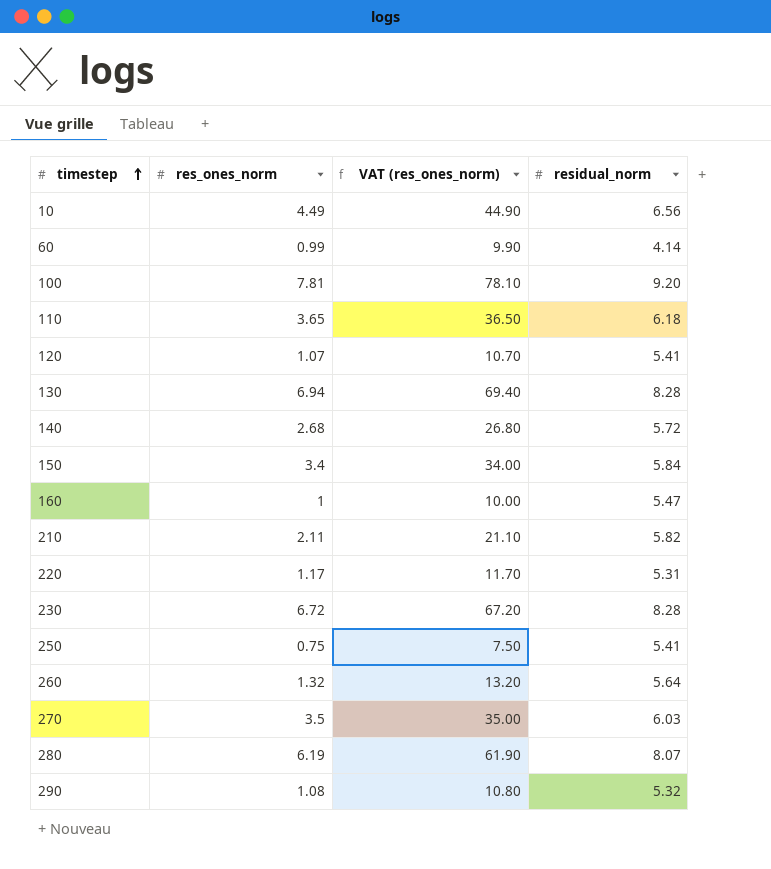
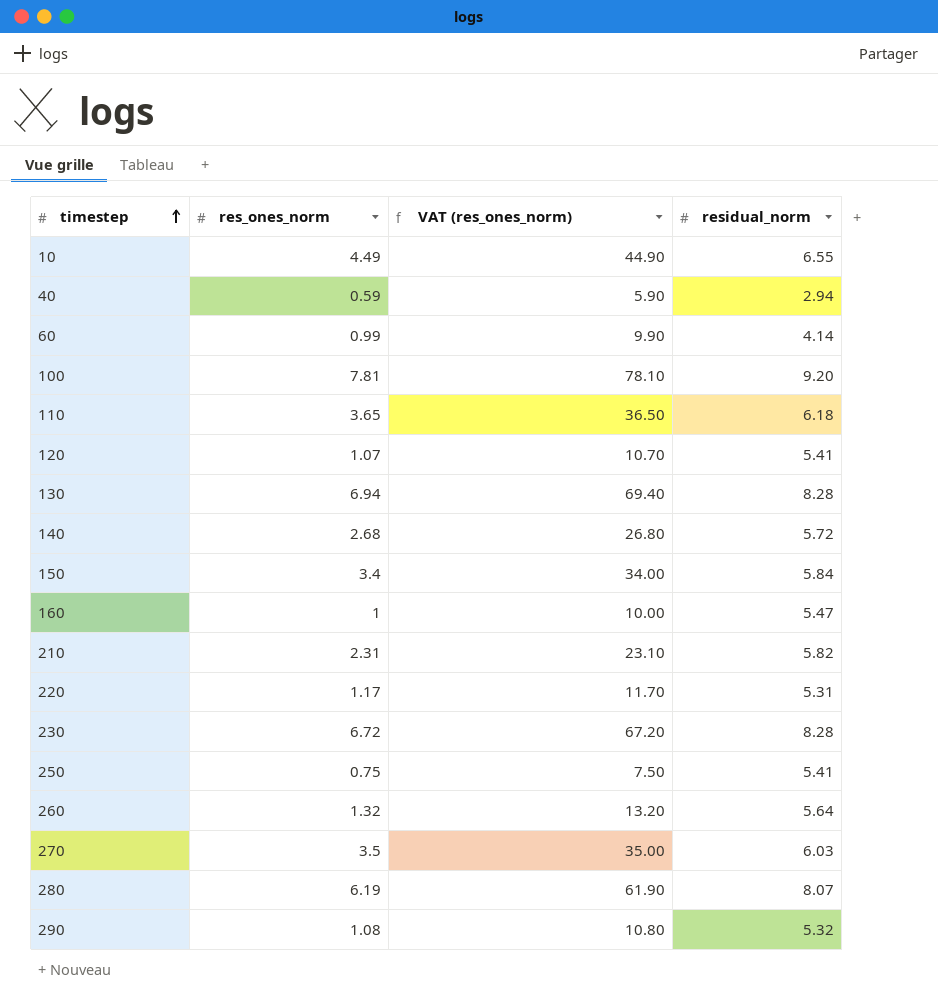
10 | residual_norm: 6.56 -> 6.55
row 40: none -> 0.59 | 5.90 | 2.94
210 | res_ones_norm: 2.11 -> 2.31
210 | VAT (res_ones_norm): 21.10 -> 23.10

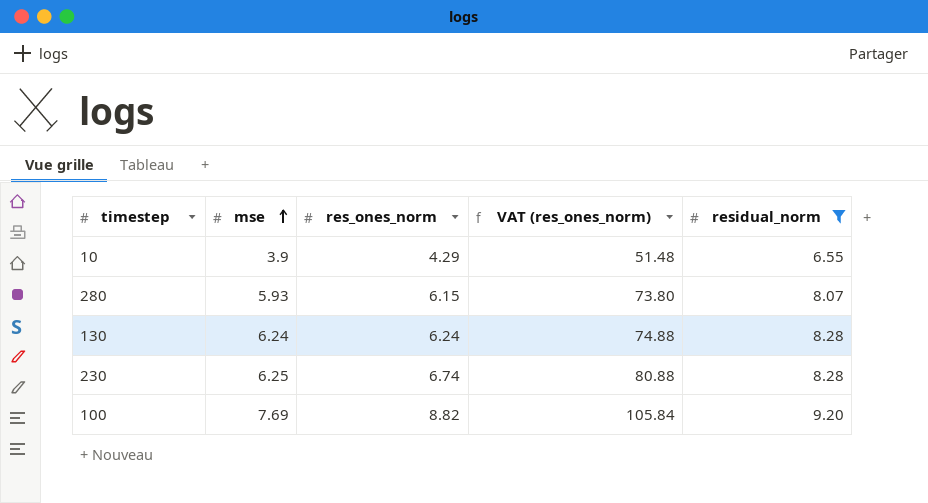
filter: none -> residual_norm >= 6.55
row order: timestep ascending -> mse ascending
column mse | position: none -> 2
column VAT (res_ones_norm) | formula: [res_ones_norm] * 10 -> [res_ones_norm] * 12
10 | res_ones_norm: 4.49 -> 4.29
280 | res_ones_norm: 6.19 -> 6.15
130 | res_ones_norm: 6.94 -> 6.24
230 | res_ones_norm: 6.72 -> 6.74
100 | res_ones_norm: 7.81 -> 8.82

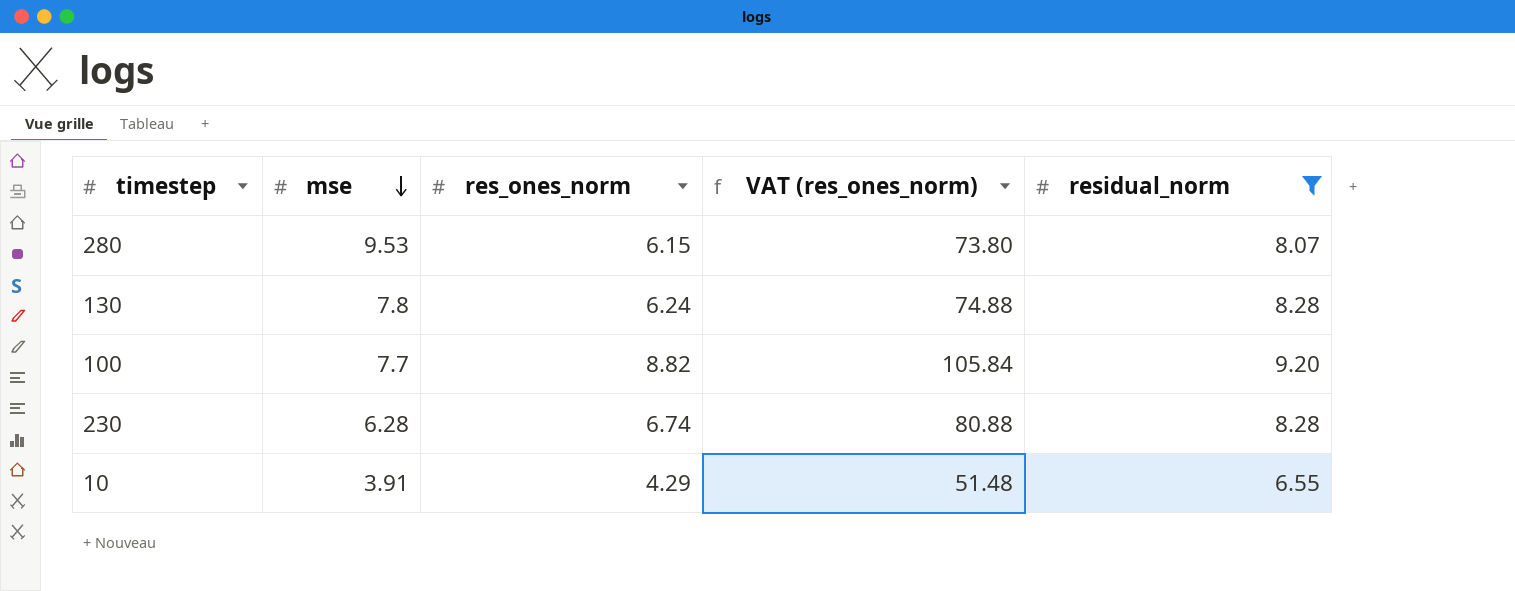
row order: mse ascending -> mse descending
280 | mse: 5.93 -> 9.53
130 | mse: 6.24 -> 7.8
100 | mse: 7.69 -> 7.7
230 | mse: 6.25 -> 6.28
10 | mse: 3.9 -> 3.91

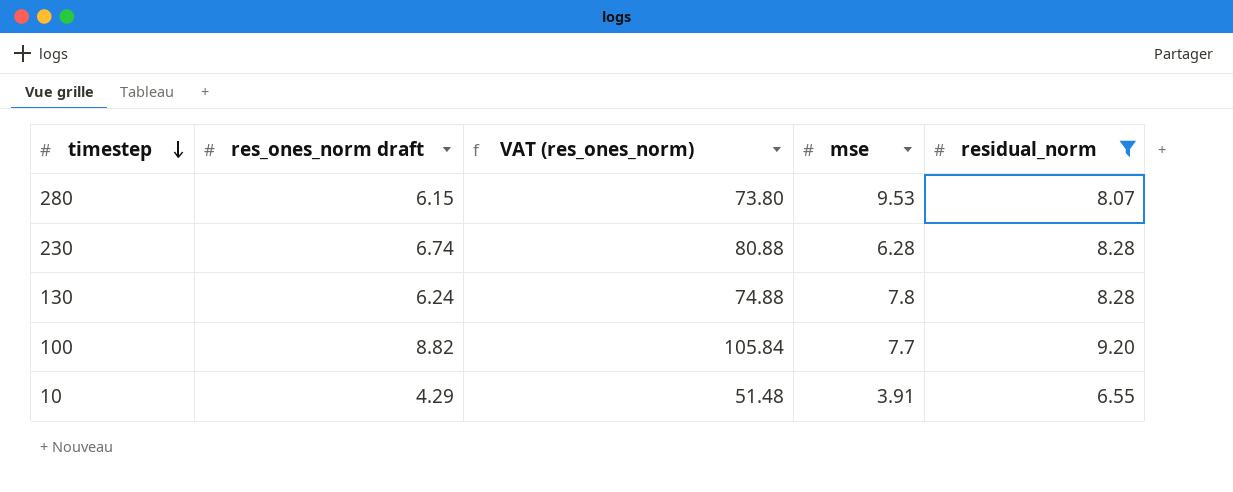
row order: mse descending -> timestep descending
column name: res_ones_norm -> res_ones_norm draft
column mse | position: 2 -> 4

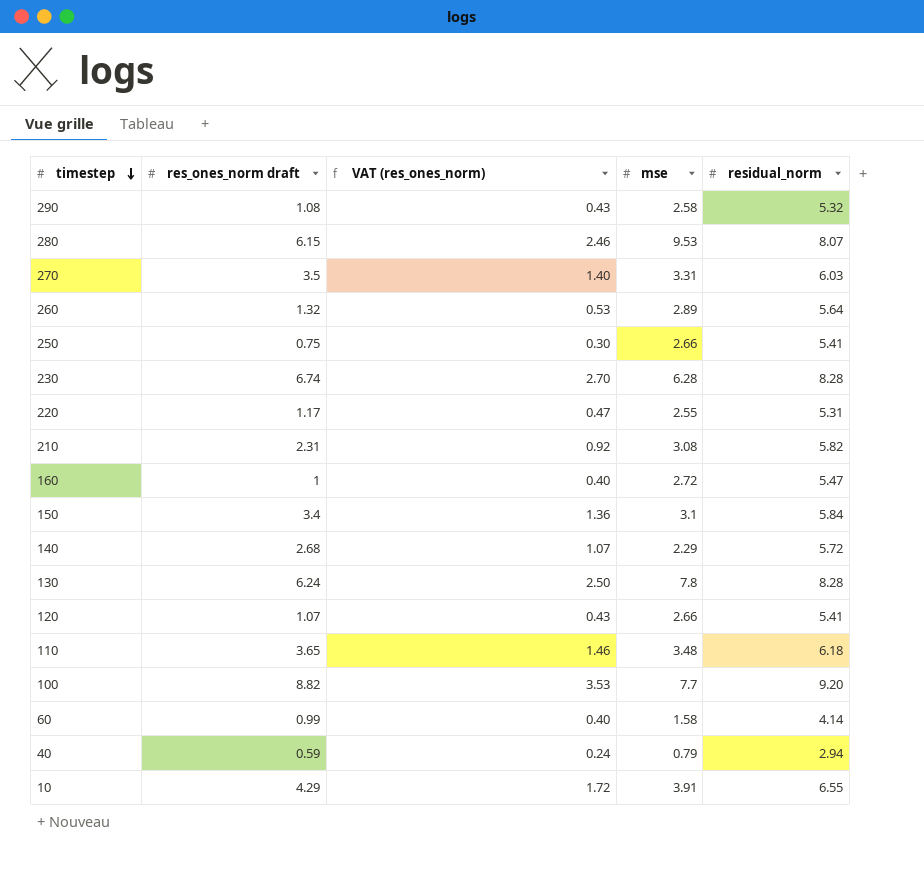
filter: residual_norm >= 6.55 -> none
column VAT (res_ones_norm) | formula: [res_ones_norm draft] * 12 -> [res_ones_norm draft] * 0.4

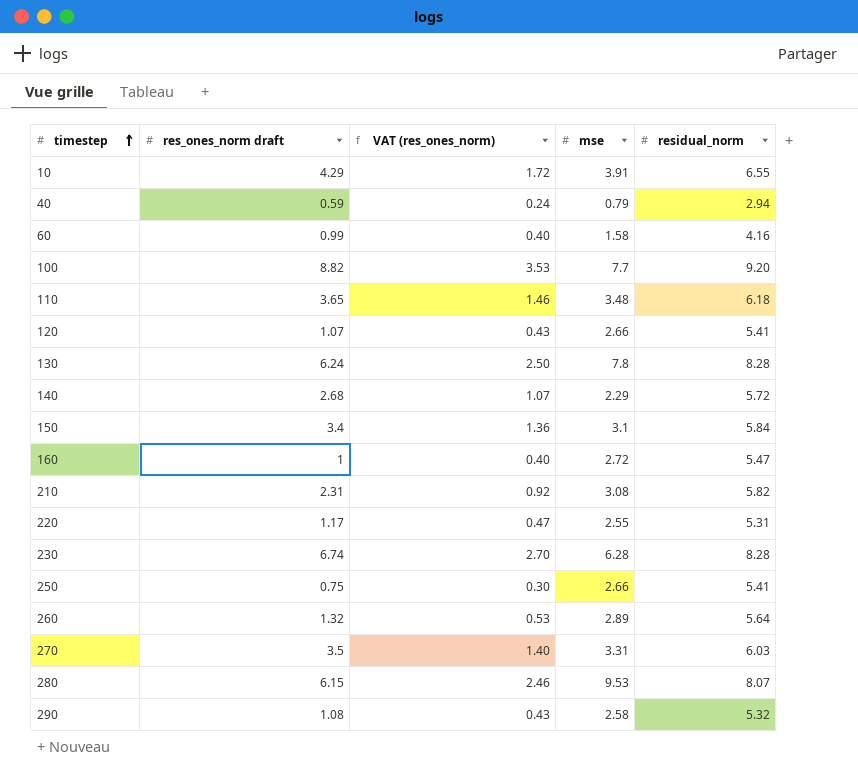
row order: timestep descending -> timestep ascending
60 | residual_norm: 4.14 -> 4.16

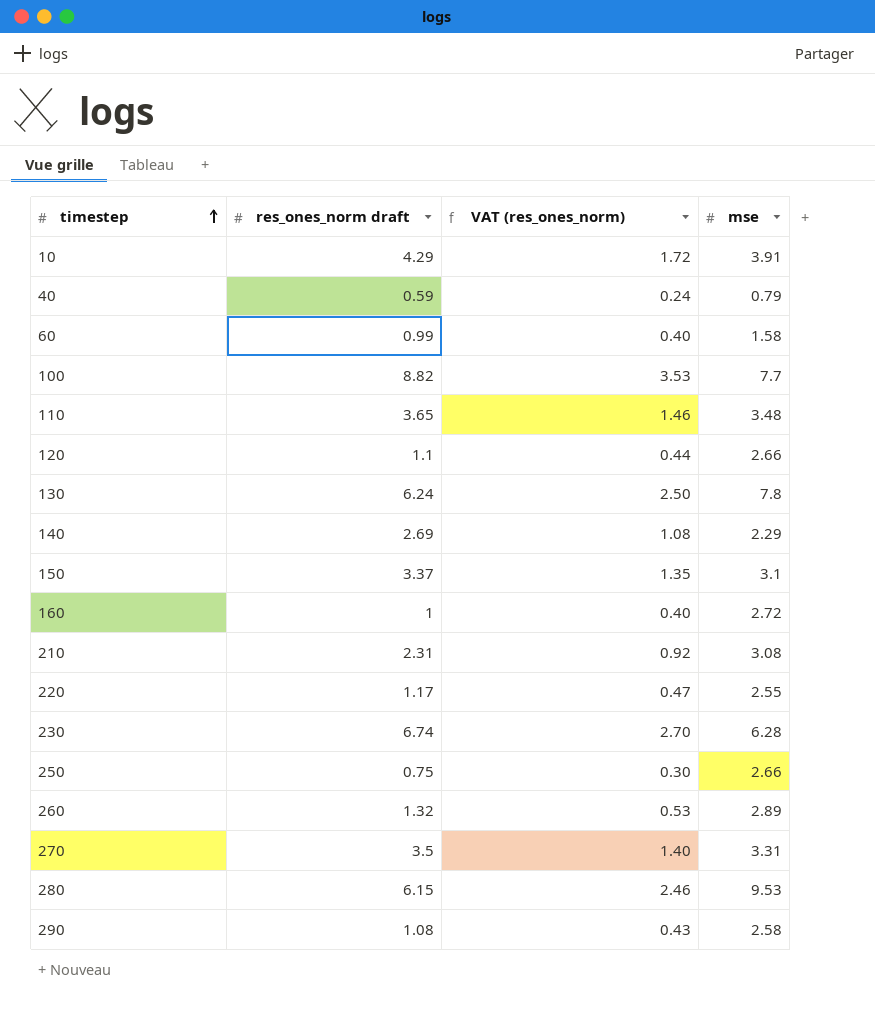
column residual_norm | position: 5 -> none
120 | res_ones_norm draft: 1.07 -> 1.1
120 | VAT (res_ones_norm): 0.43 -> 0.44
140 | res_ones_norm draft: 2.68 -> 2.69
140 | VAT (res_ones_norm): 1.07 -> 1.08
150 | res_ones_norm draft: 3.4 -> 3.37
150 | VAT (res_ones_norm): 1.36 -> 1.35

